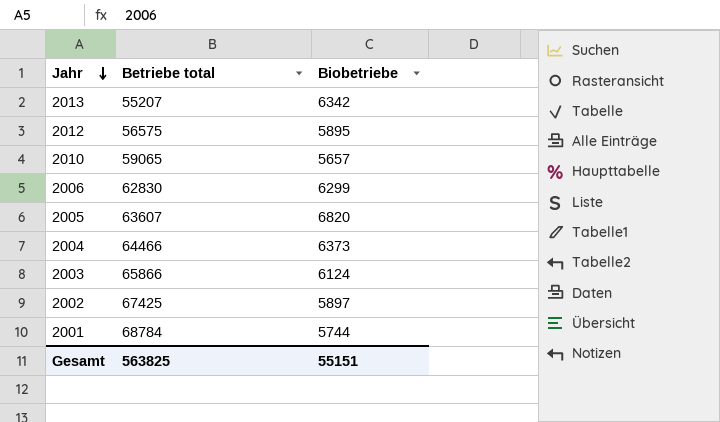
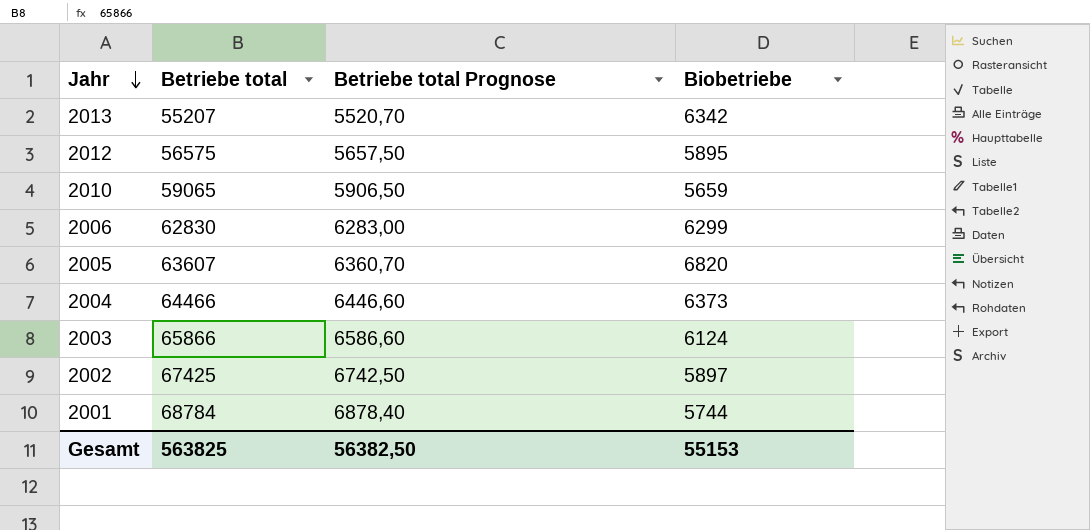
column Betriebe total Prognose | formula: none -> [Betriebe total] * 0,1
2010 | Biobetriebe: 5657 -> 5659
Gesamt | Biobetriebe: 55151 -> 55153

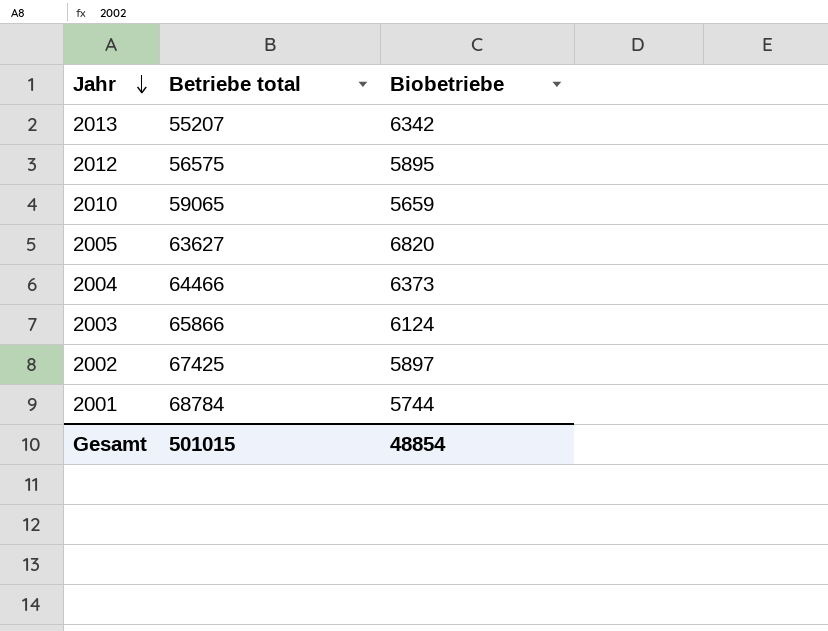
column Betriebe total Prognose | formula: [Betriebe total] * 0,1 -> none
row 2006: 62830 | 6283,00 | 6299 -> none
2005 | Betriebe total: 63607 -> 63627
Gesamt | Betriebe total: 563825 -> 501015
Gesamt | Biobetriebe: 55153 -> 48854

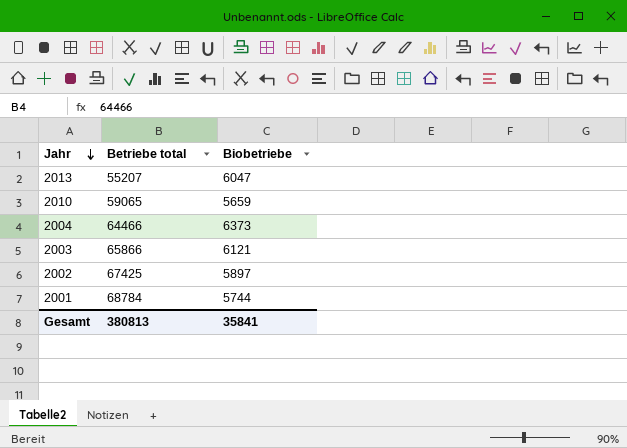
row 2012: 56575 | 5895 -> none
row 2005: 63627 | 6820 -> none
2013 | Biobetriebe: 6342 -> 6047
2003 | Biobetriebe: 6124 -> 6121
Gesamt | Betriebe total: 501015 -> 380813
Gesamt | Biobetriebe: 48854 -> 35841

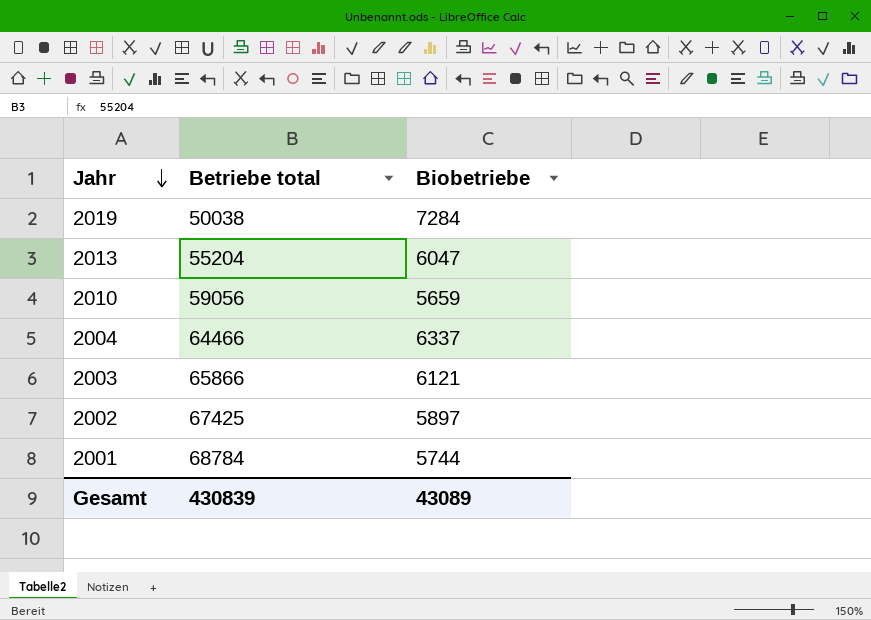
row 2019: none -> 50038 | 7284
2013 | Betriebe total: 55207 -> 55204
2010 | Betriebe total: 59065 -> 59056
2004 | Biobetriebe: 6373 -> 6337
Gesamt | Betriebe total: 380813 -> 430839
Gesamt | Biobetriebe: 35841 -> 43089

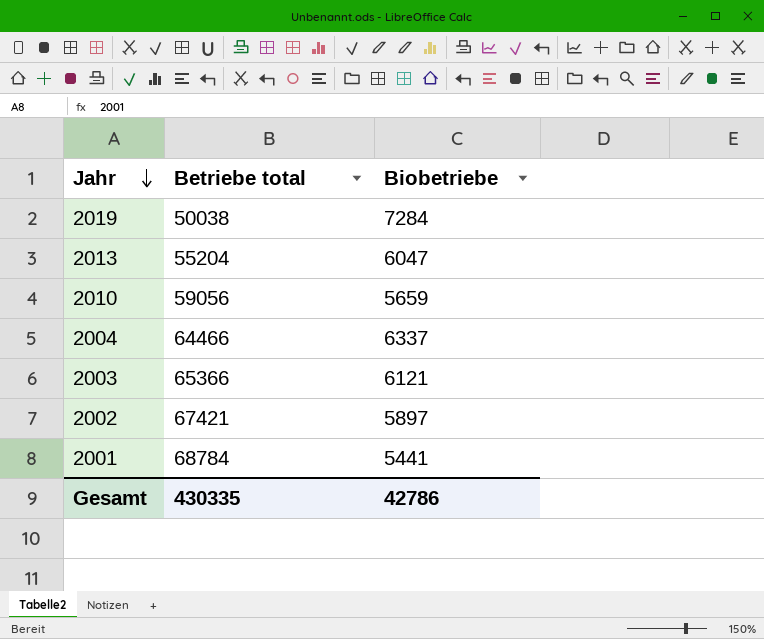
2003 | Betriebe total: 65866 -> 65366
2002 | Betriebe total: 67425 -> 67421
2001 | Biobetriebe: 5744 -> 5441
Gesamt | Betriebe total: 430839 -> 430335
Gesamt | Biobetriebe: 43089 -> 42786

